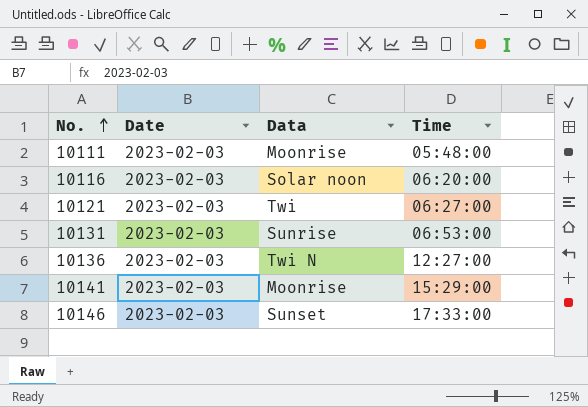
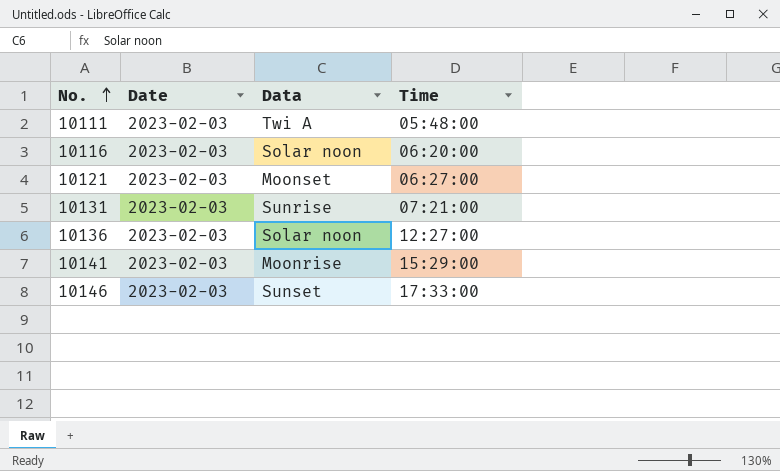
10111 | Data: Moonrise -> Twi A
10121 | Data: Twi -> Moonset
10131 | Time: 06:53:00 -> 07:21:00
10136 | Data: Twi N -> Solar noon

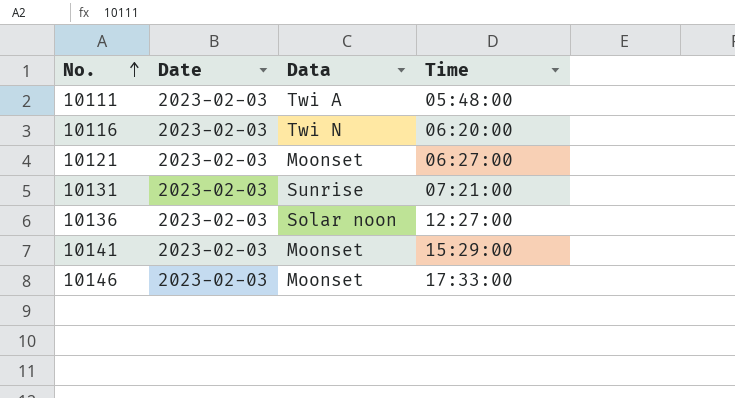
10116 | Data: Solar noon -> Twi N
10141 | Data: Moonrise -> Moonset
10146 | Data: Sunset -> Moonset

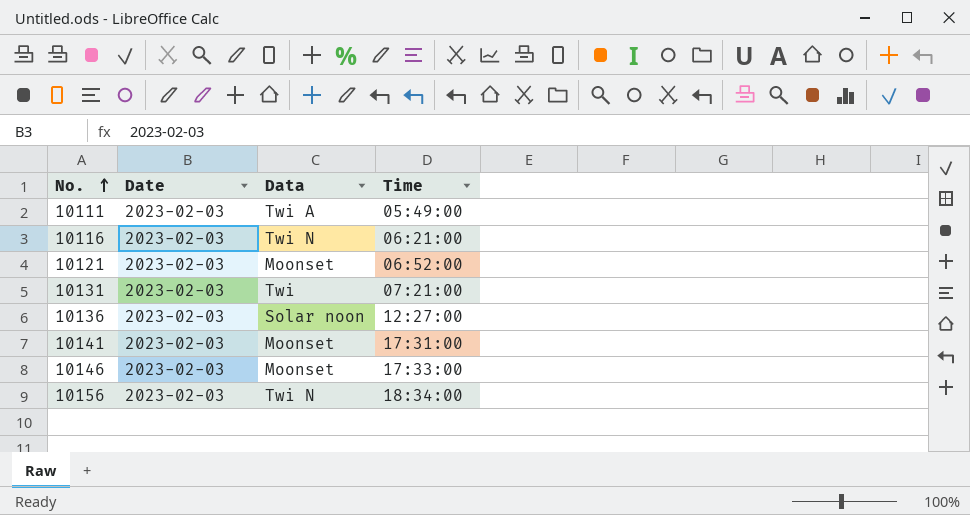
10111 | Time: 05:48:00 -> 05:49:00
10116 | Time: 06:20:00 -> 06:21:00
10121 | Time: 06:27:00 -> 06:52:00
10131 | Data: Sunrise -> Twi
10141 | Time: 15:29:00 -> 17:31:00
row 10156: none -> 2023-02-03 | Twi N | 18:34:00

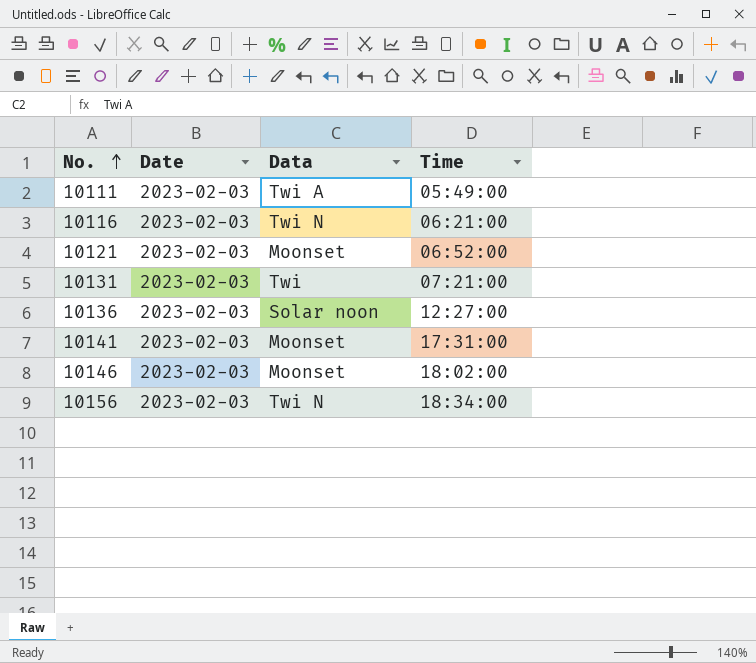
10146 | Time: 17:33:00 -> 18:02:00

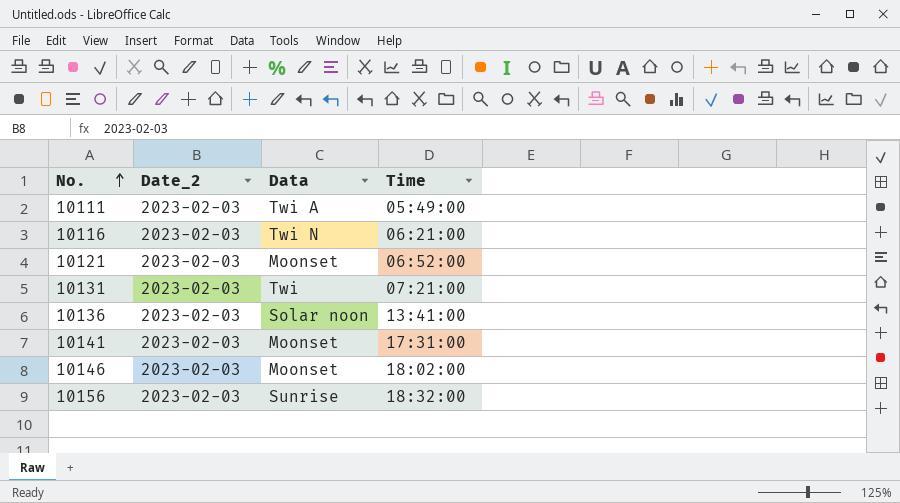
column name: Date -> Date_2
10136 | Time: 12:27:00 -> 13:41:00
10156 | Data: Twi N -> Sunrise
10156 | Time: 18:34:00 -> 18:32:00

